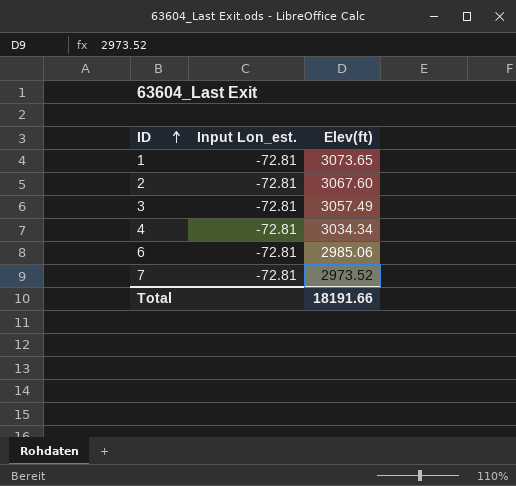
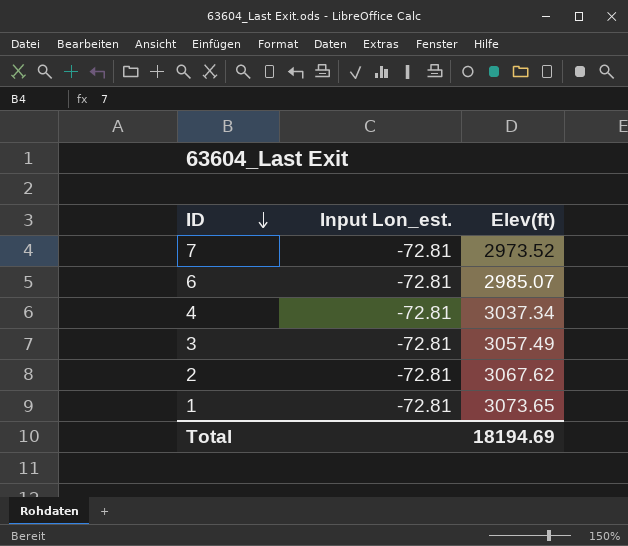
row order: ID ascending -> ID descending
6 | Elev(ft): 2985.06 -> 2985.07
4 | Elev(ft): 3034.34 -> 3037.34
2 | Elev(ft): 3067.60 -> 3067.62
Total | Elev(ft): 18191.66 -> 18194.69

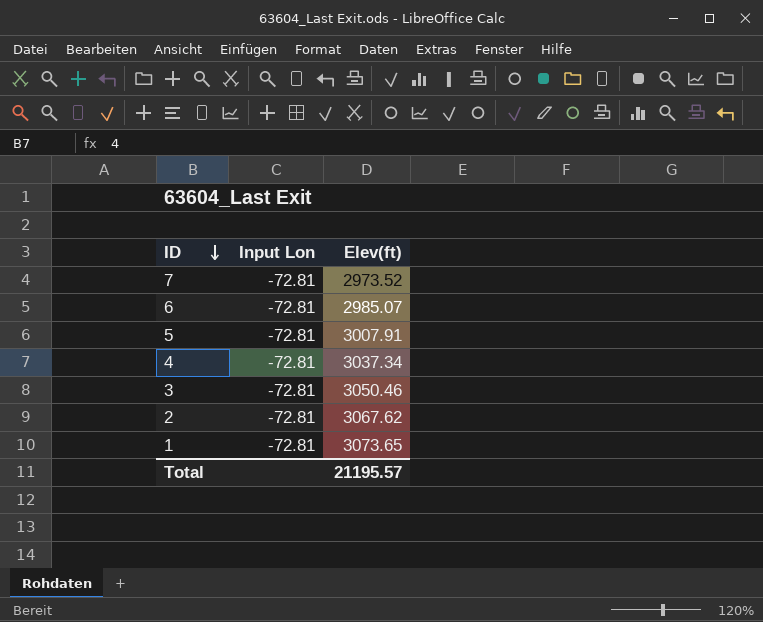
column name: Input Lon_est. -> Input Lon
row 5: none -> -72.81 | 3007.91
3 | Elev(ft): 3057.49 -> 3050.46
Total | Elev(ft): 18194.69 -> 21195.57

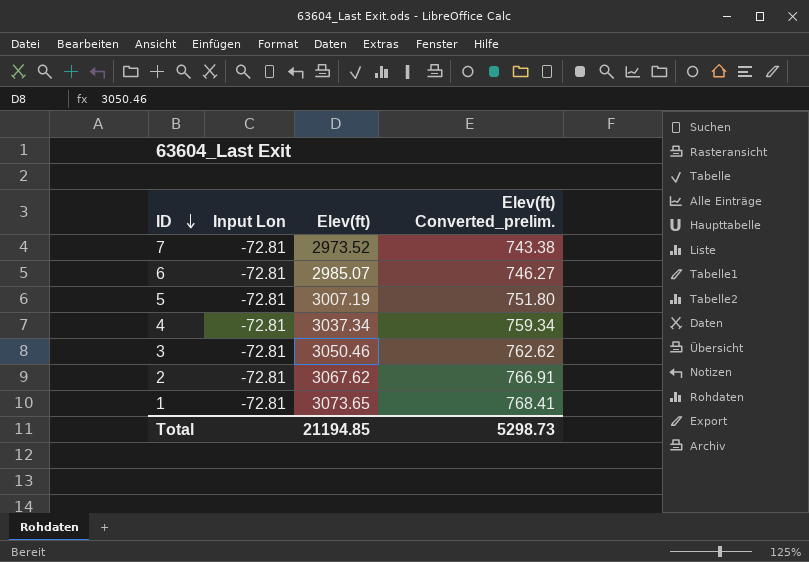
column Elev(ft) Converted_prelim. | formula: none -> [Elev(ft)] * 0.25
5 | Elev(ft): 3007.91 -> 3007.19
Total | Elev(ft): 21195.57 -> 21194.85

